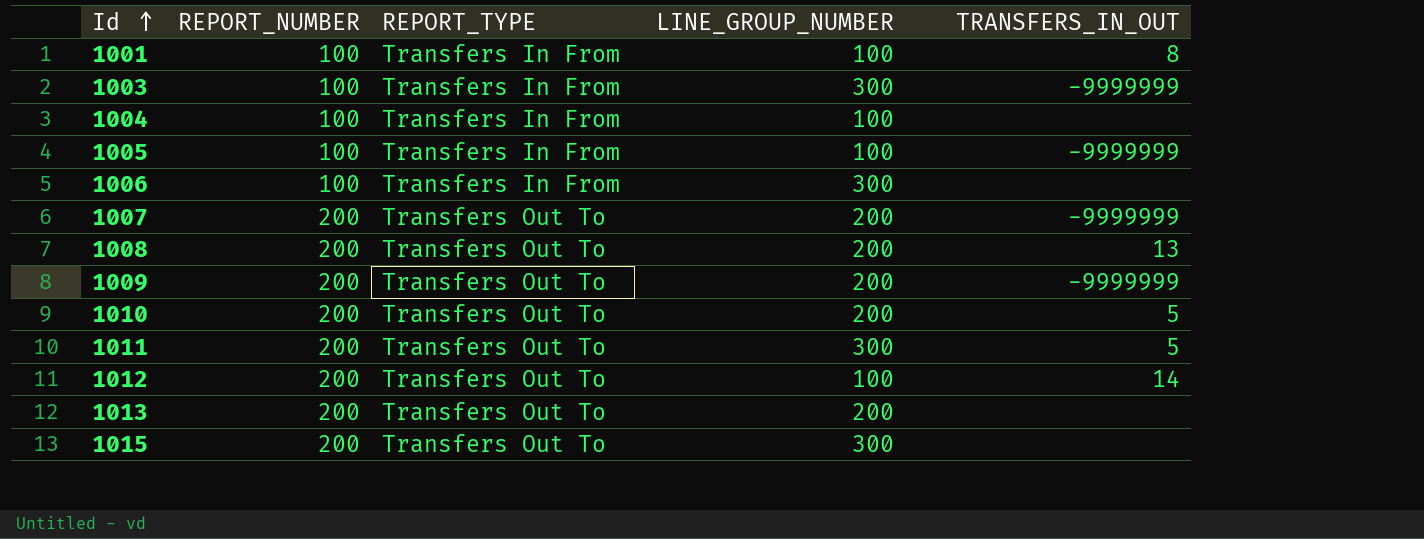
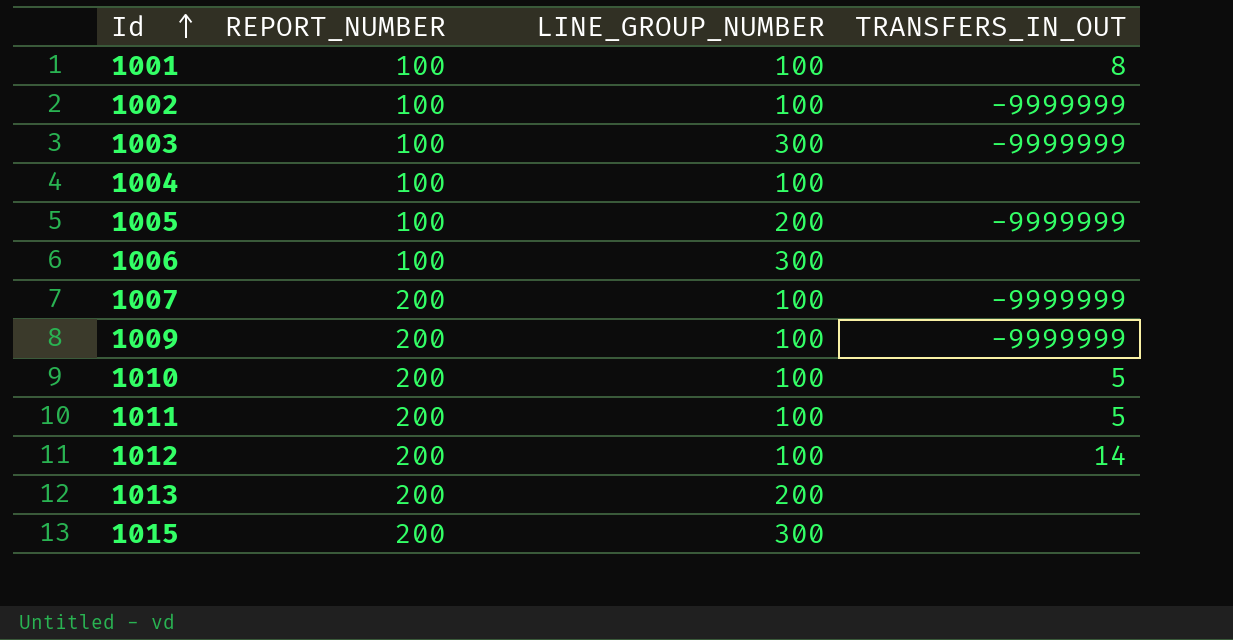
column REPORT_TYPE | position: 3 -> none
row 1008: 200 | Transfers Out To | 200 | 13 -> none
row 1002: none -> 100 | 100 | -9999999
1005 | LINE_GROUP_NUMBER: 100 -> 200
1007 | LINE_GROUP_NUMBER: 200 -> 100
1009 | LINE_GROUP_NUMBER: 200 -> 100
1010 | LINE_GROUP_NUMBER: 200 -> 100
1011 | LINE_GROUP_NUMBER: 300 -> 100

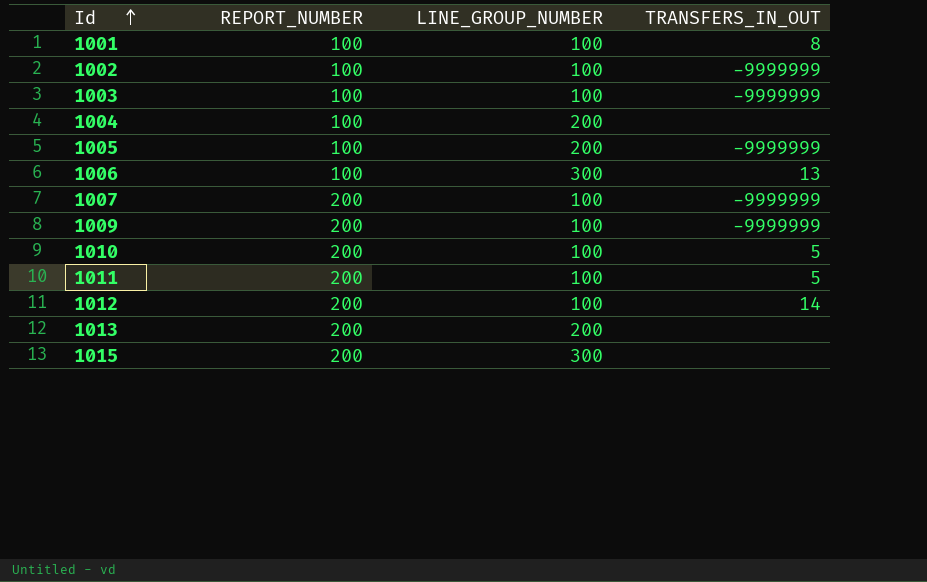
1003 | LINE_GROUP_NUMBER: 300 -> 100
1004 | LINE_GROUP_NUMBER: 100 -> 200
1006 | TRANSFERS_IN_OUT: none -> 13

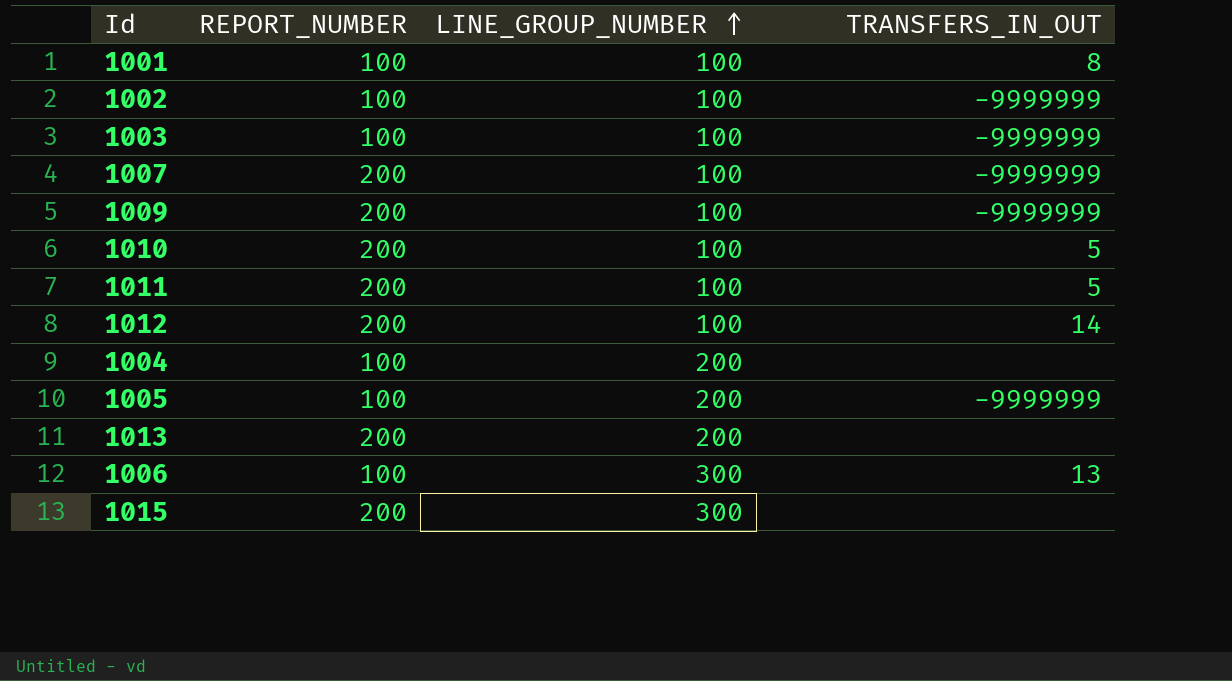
row order: Id ascending -> LINE_GROUP_NUMBER ascending

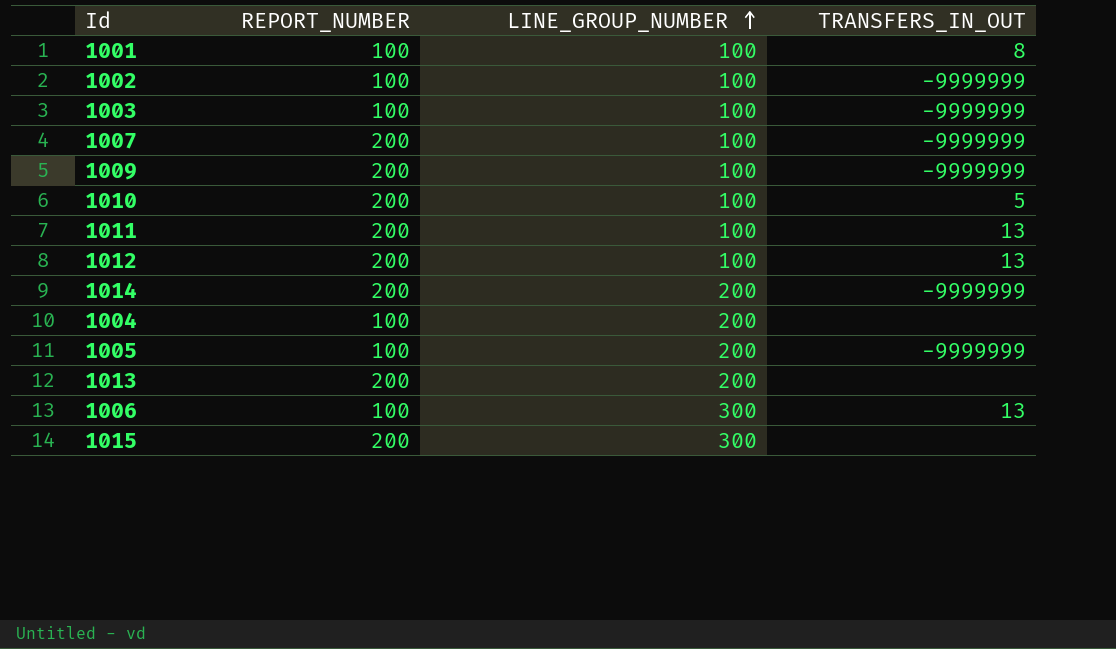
1011 | TRANSFERS_IN_OUT: 5 -> 13
1012 | TRANSFERS_IN_OUT: 14 -> 13
row 1014: none -> 200 | 200 | -9999999

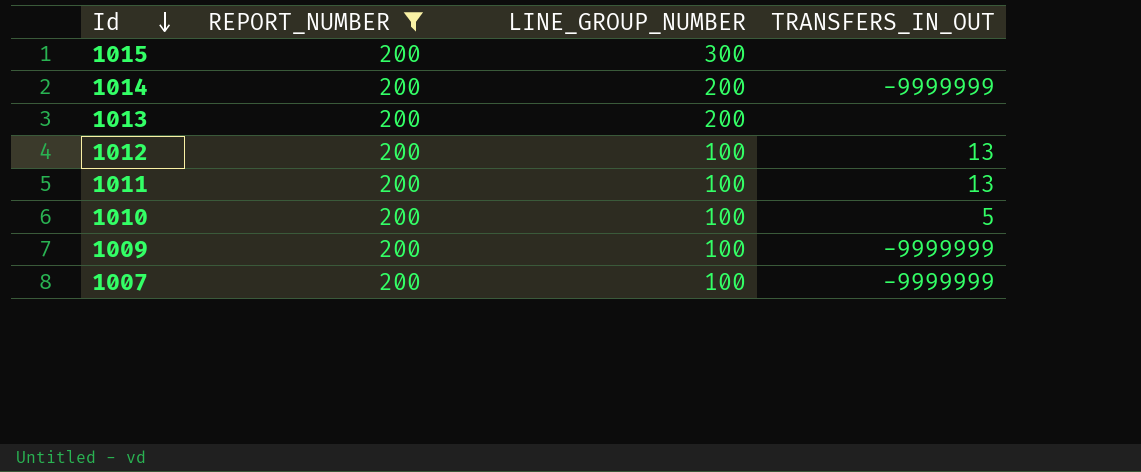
filter: none -> REPORT_NUMBER = 200
row order: LINE_GROUP_NUMBER ascending -> Id descending

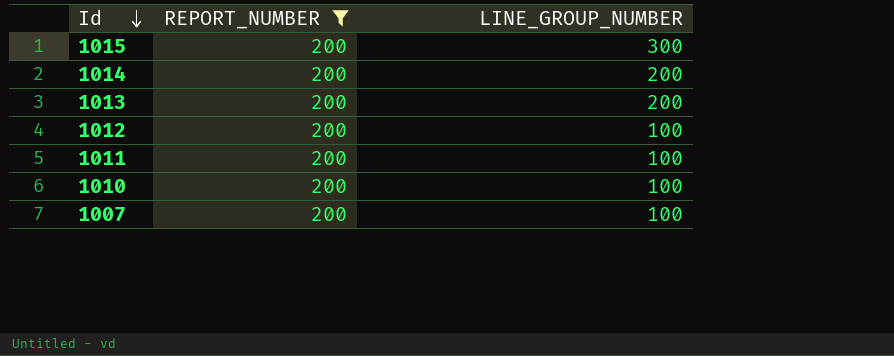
column TRANSFERS_IN_OUT | position: 4 -> none
row 1009: 200 | 100 | -9999999 -> none

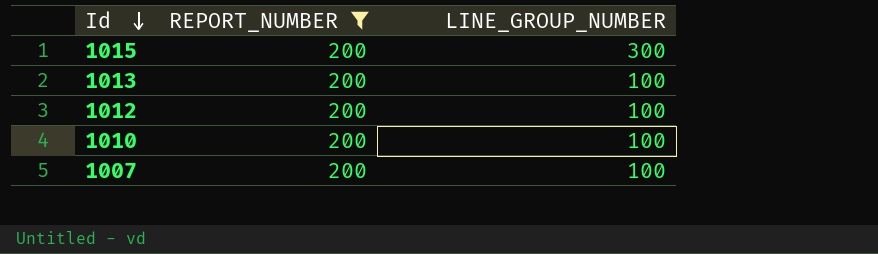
row 1014: 200 | 200 -> none
row 1011: 200 | 100 -> none
1013 | LINE_GROUP_NUMBER: 200 -> 100

